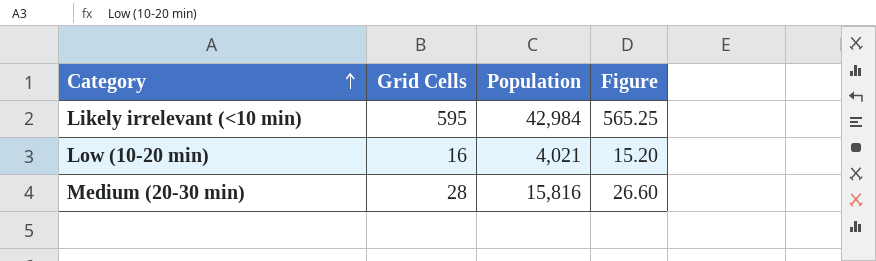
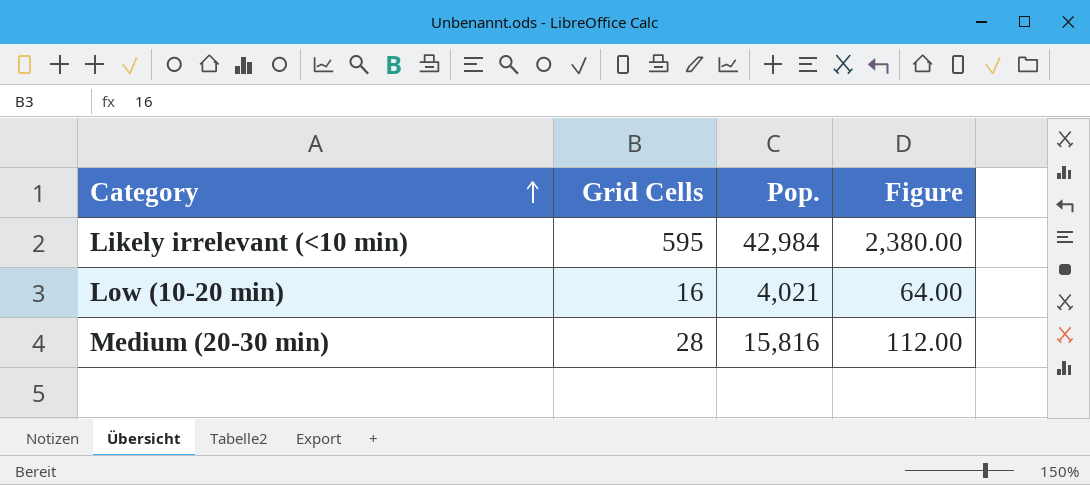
column name: Population -> Pop.
column Figure | formula: [Grid Cells] * 0.95 -> [Grid Cells] * 4

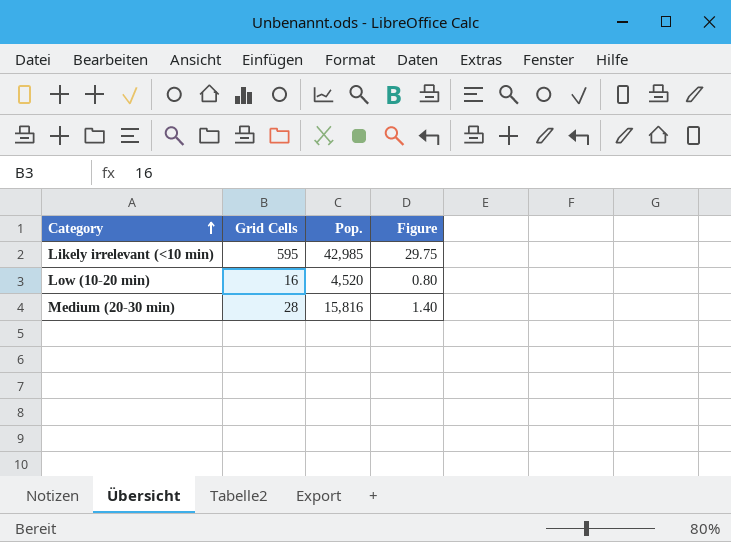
column Figure | formula: [Grid Cells] * 4 -> [Grid Cells] * 0.05
Likely irrelevant (<10 min) | Pop.: 42,984 -> 42,985
Low (10-20 min) | Pop.: 4,021 -> 4,520

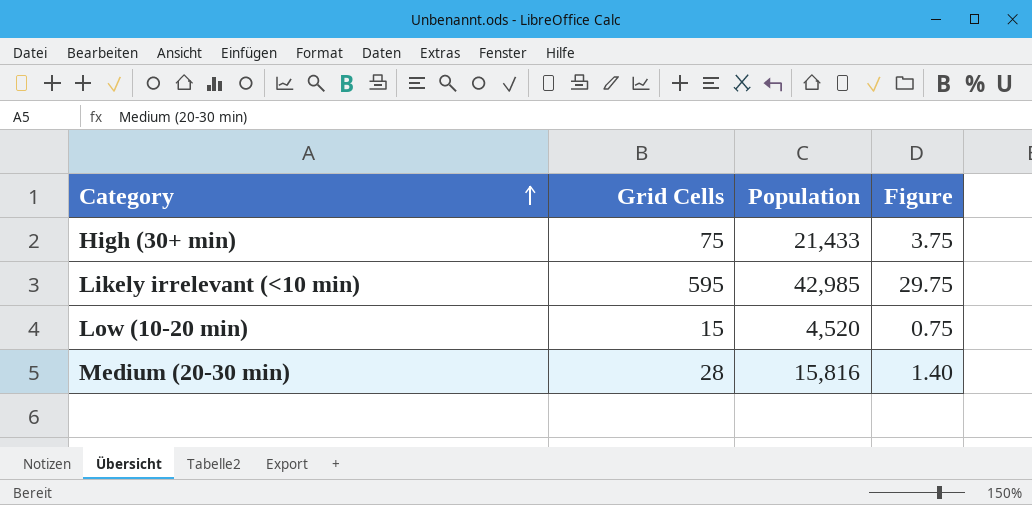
column name: Pop. -> Population
row High (30+ min): none -> 75 | 21,433 | 3.75
Low (10-20 min) | Grid Cells: 16 -> 15
Low (10-20 min) | Figure: 0.80 -> 0.75

